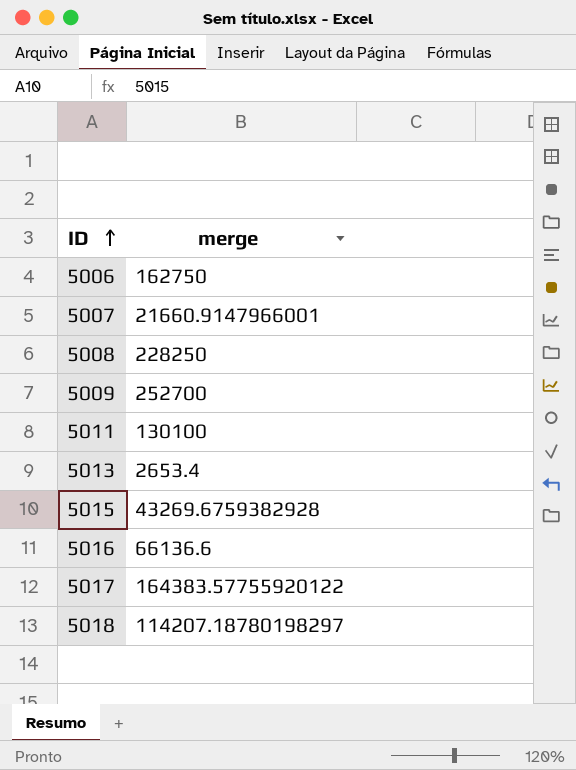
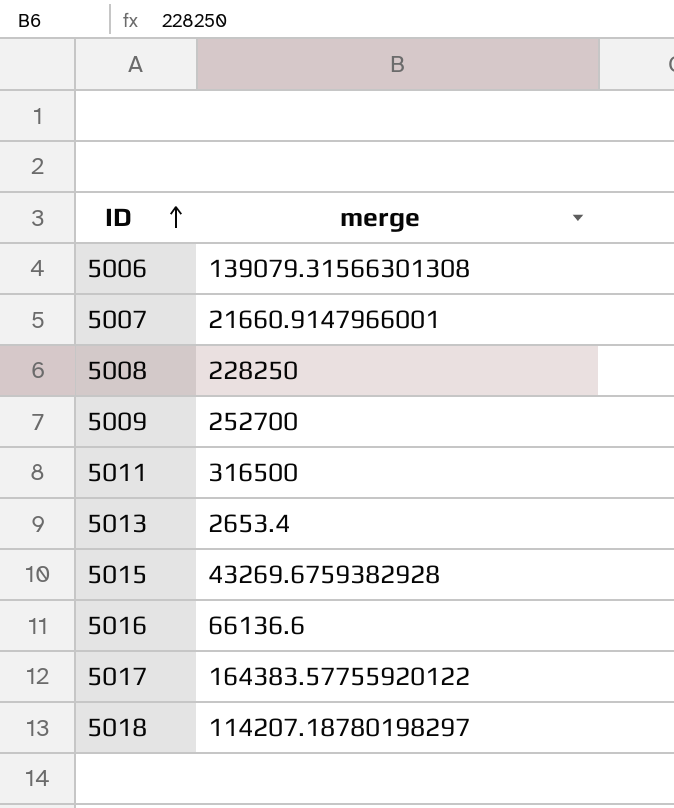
5006 | merge: 162750 -> 139079.31566301308
5011 | merge: 130100 -> 316500

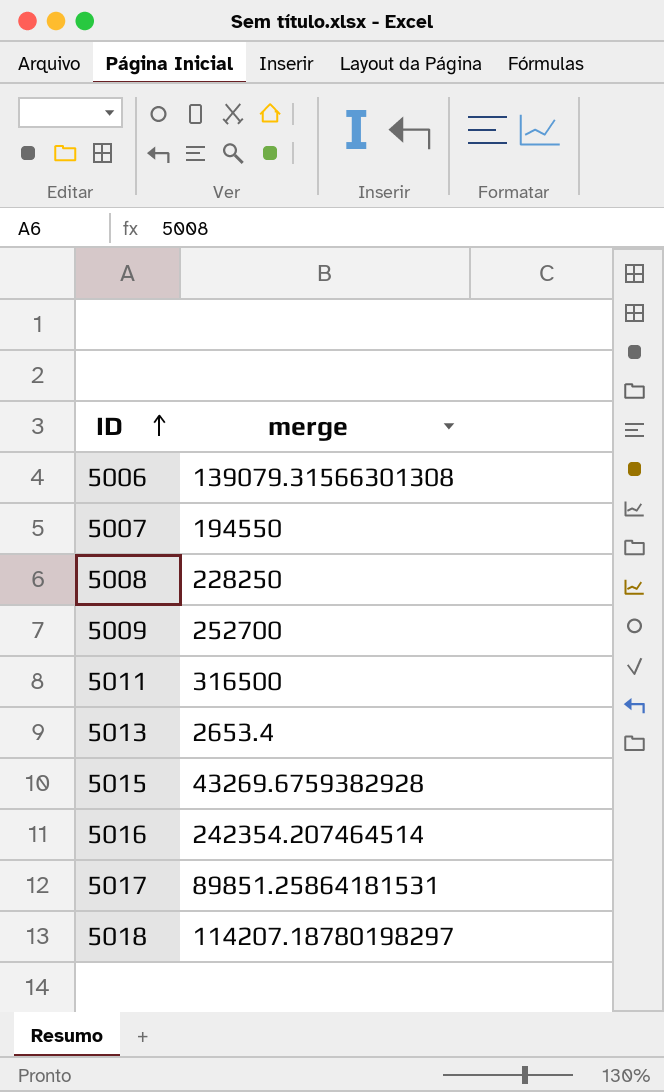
5007 | merge: 21660.9147966001 -> 194550
5016 | merge: 66136.6 -> 242354.207464514
5017 | merge: 164383.57755920122 -> 89851.25864181531

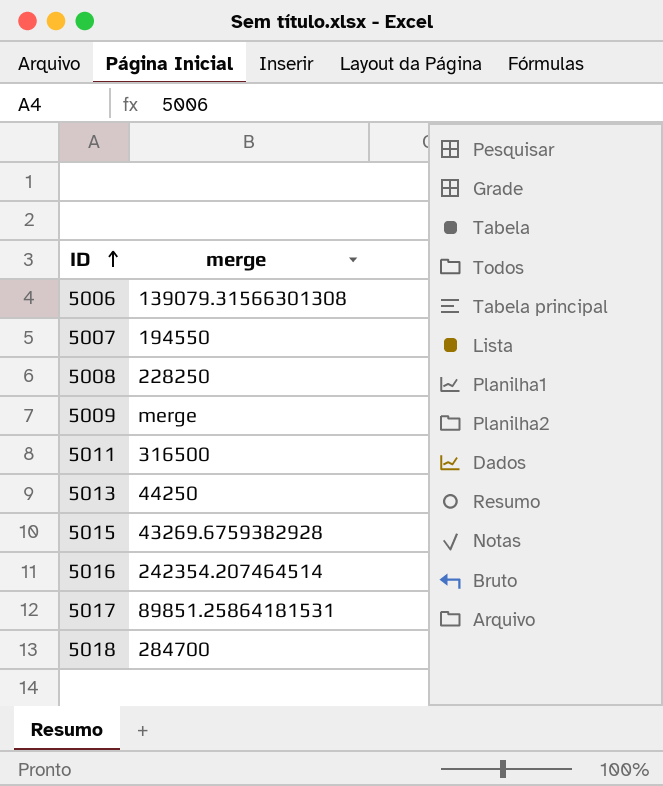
5009 | merge: 252700 -> merge
5013 | merge: 2653.4 -> 44250
5018 | merge: 114207.18780198297 -> 284700

